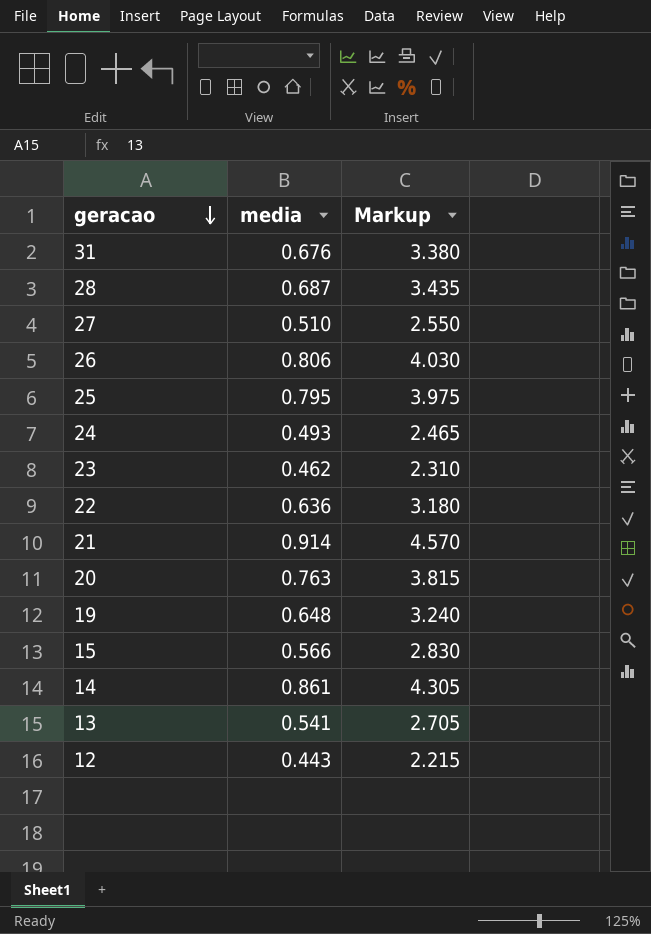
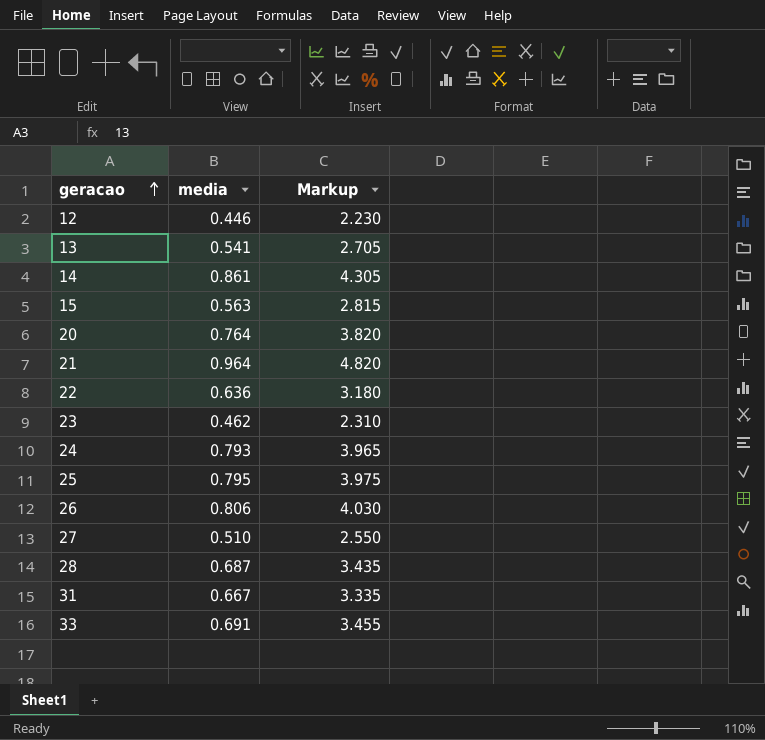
row order: geracao descending -> geracao ascending
row 19: 0.648 | 3.240 -> none
12 | media: 0.443 -> 0.446
12 | Markup: 2.215 -> 2.230
15 | media: 0.566 -> 0.563
15 | Markup: 2.830 -> 2.815
20 | media: 0.763 -> 0.764
20 | Markup: 3.815 -> 3.820
21 | media: 0.914 -> 0.964
21 | Markup: 4.570 -> 4.820
24 | media: 0.493 -> 0.793
24 | Markup: 2.465 -> 3.965
31 | media: 0.676 -> 0.667
31 | Markup: 3.380 -> 3.335
row 33: none -> 0.691 | 3.455

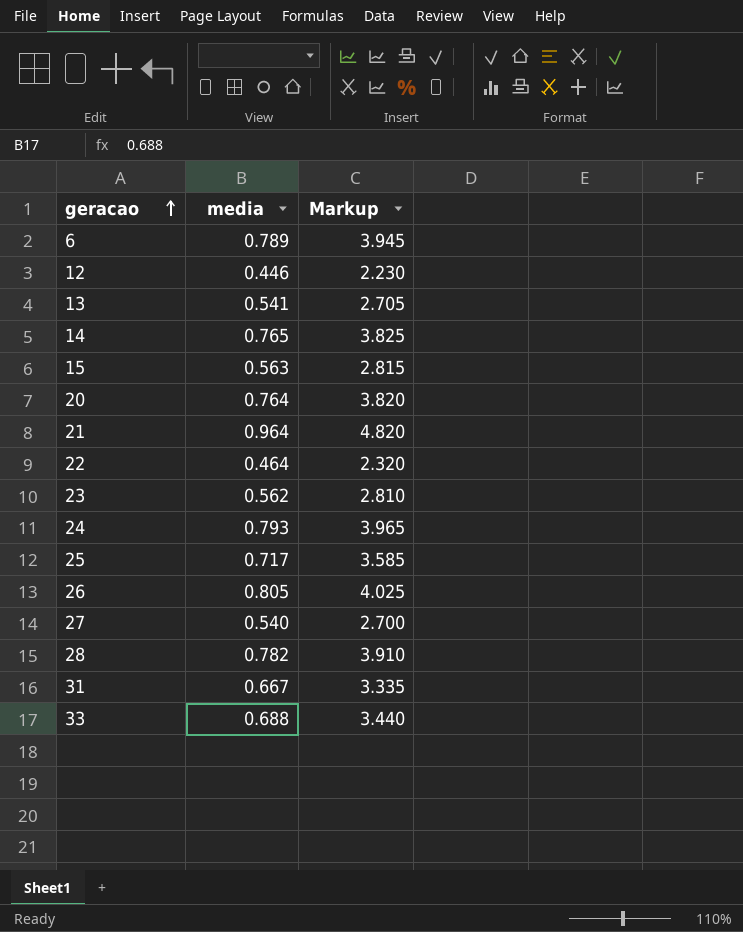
row 6: none -> 0.789 | 3.945
14 | media: 0.861 -> 0.765
14 | Markup: 4.305 -> 3.825
22 | media: 0.636 -> 0.464
22 | Markup: 3.180 -> 2.320
23 | media: 0.462 -> 0.562
23 | Markup: 2.310 -> 2.810
25 | media: 0.795 -> 0.717
25 | Markup: 3.975 -> 3.585
26 | media: 0.806 -> 0.805
26 | Markup: 4.030 -> 4.025
27 | media: 0.510 -> 0.540
27 | Markup: 2.550 -> 2.700
28 | media: 0.687 -> 0.782
28 | Markup: 3.435 -> 3.910
33 | media: 0.691 -> 0.688
33 | Markup: 3.455 -> 3.440

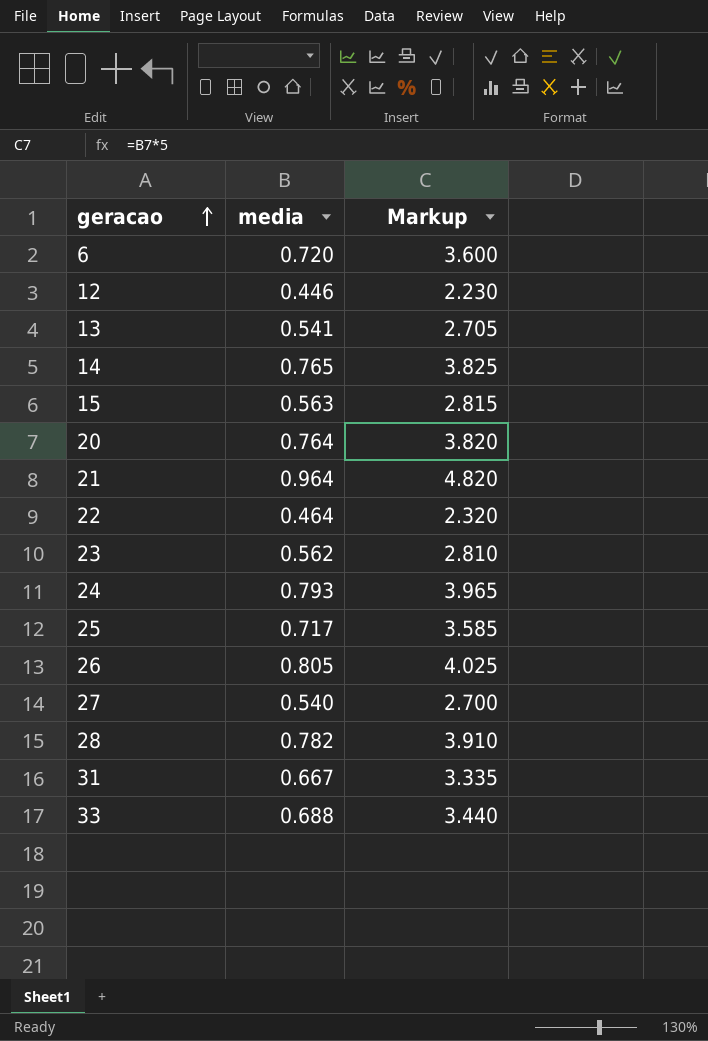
6 | media: 0.789 -> 0.720
6 | Markup: 3.945 -> 3.600

